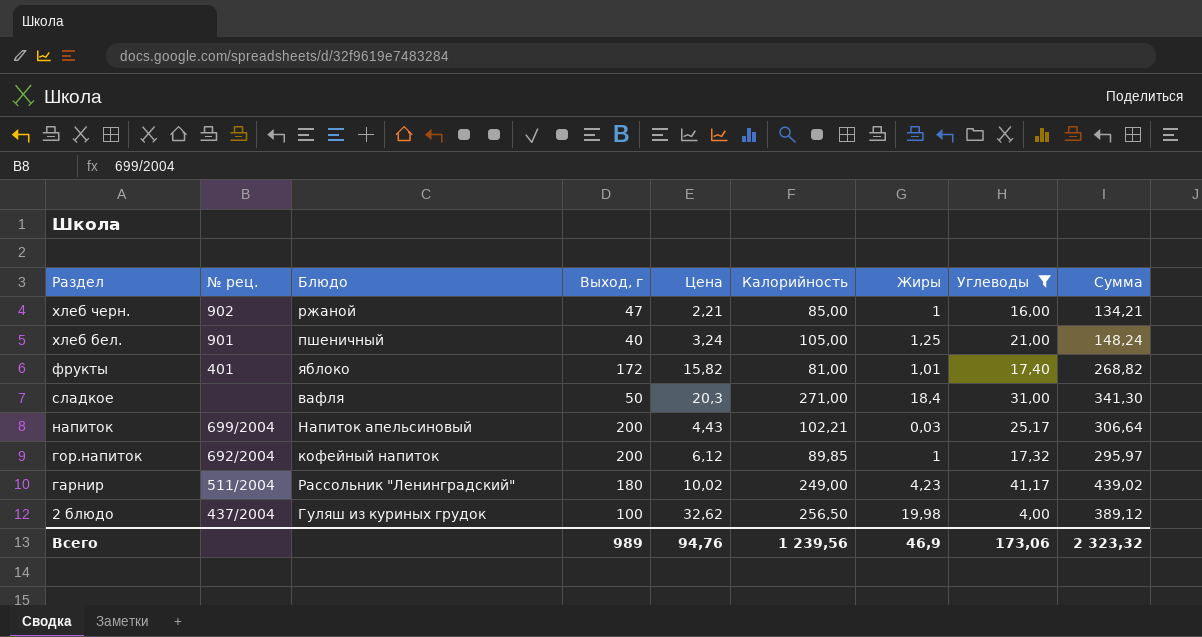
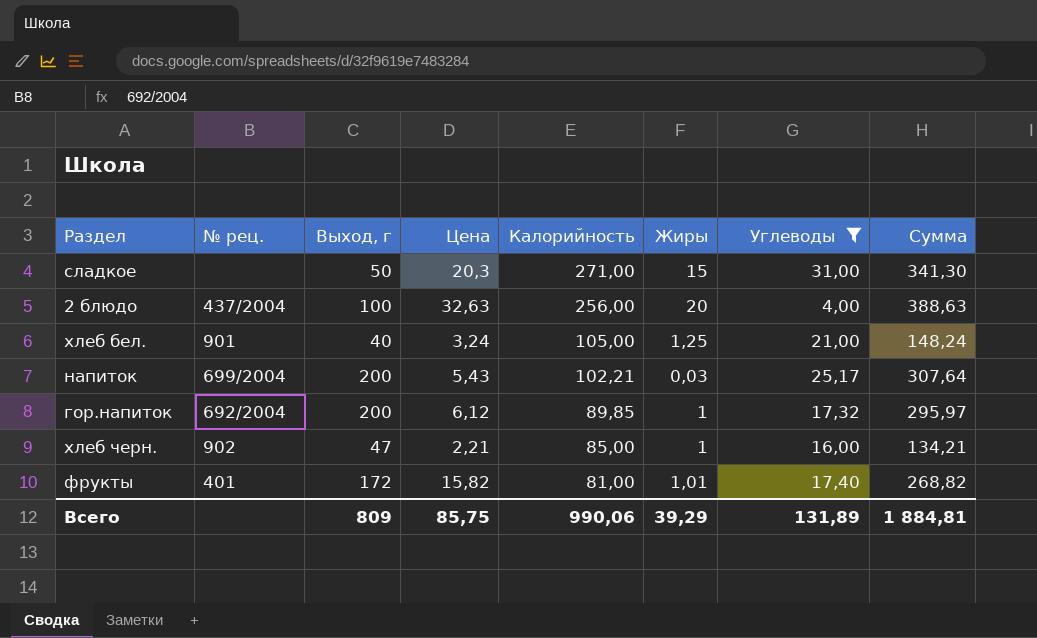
row order: Раздел descending -> Калорийность descending
column Блюдо | position: 3 -> none
row гарнир: 511/2004 | Рассольник "Ленинградский" | 180 | 10,02 | 249,00 | 4,23 | 41,17 | 439,02 -> none
сладкое | Жиры: 18,4 -> 15
2 блюдо | Цена: 32,62 -> 32,63
2 блюдо | Калорийность: 256,50 -> 256,00
2 блюдо | Жиры: 19,98 -> 20
2 блюдо | Сумма: 389,12 -> 388,63
напиток | Цена: 4,43 -> 5,43
напиток | Сумма: 306,64 -> 307,64
Всего | Выход, г: 989 -> 809
Всего | Цена: 94,76 -> 85,75
Всего | Калорийность: 1 239,56 -> 990,06
Всего | Жиры: 46,9 -> 39,29
Всего | Углеводы: 173,06 -> 131,89
Всего | Сумма: 2 323,32 -> 1 884,81

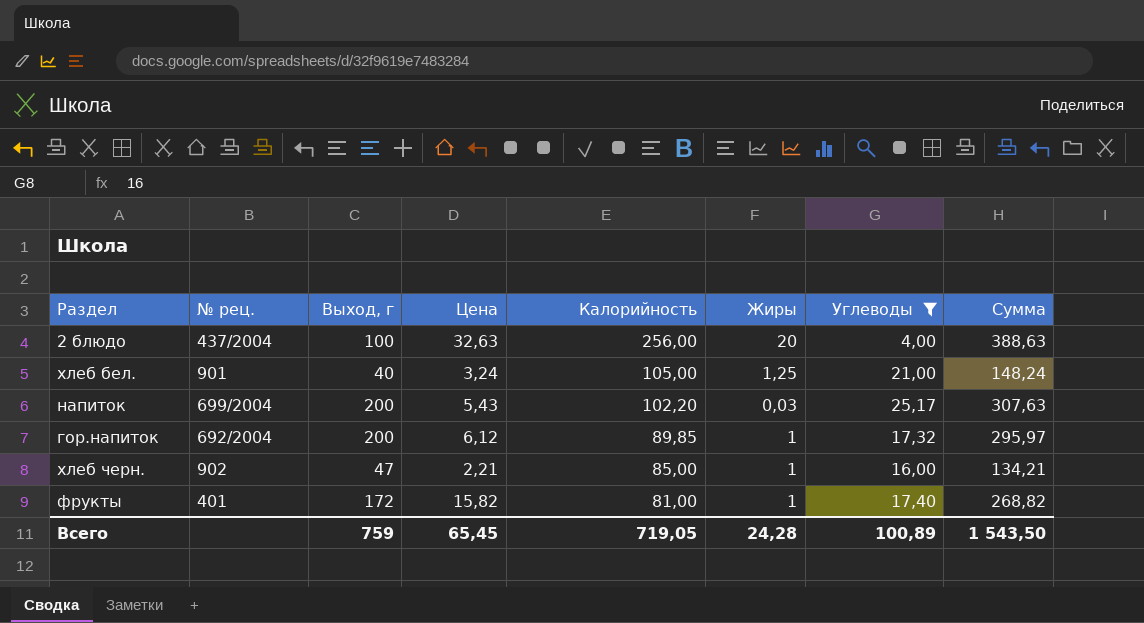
row сладкое: none | 50 | 20,3 | 271,00 | 15 | 31,00 | 341,30 -> none
напиток | Калорийность: 102,21 -> 102,20
напиток | Сумма: 307,64 -> 307,63
фрукты | Жиры: 1,01 -> 1
Всего | Выход, г: 809 -> 759
Всего | Цена: 85,75 -> 65,45
Всего | Калорийность: 990,06 -> 719,05
Всего | Жиры: 39,29 -> 24,28
Всего | Углеводы: 131,89 -> 100,89
Всего | Сумма: 1 884,81 -> 1 543,50

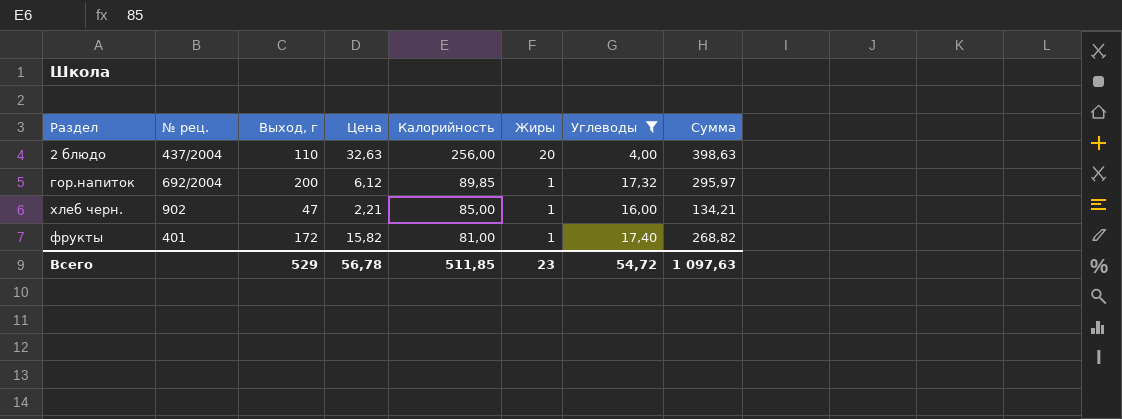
row хлеб бел.: 901 | 40 | 3,24 | 105,00 | 1,25 | 21,00 | 148,24 -> none
row напиток: 699/2004 | 200 | 5,43 | 102,20 | 0,03 | 25,17 | 307,63 -> none
2 блюдо | Выход, г: 100 -> 110
2 блюдо | Сумма: 388,63 -> 398,63
Всего | Выход, г: 759 -> 529
Всего | Цена: 65,45 -> 56,78
Всего | Калорийность: 719,05 -> 511,85
Всего | Жиры: 24,28 -> 23
Всего | Углеводы: 100,89 -> 54,72
Всего | Сумма: 1 543,50 -> 1 097,63

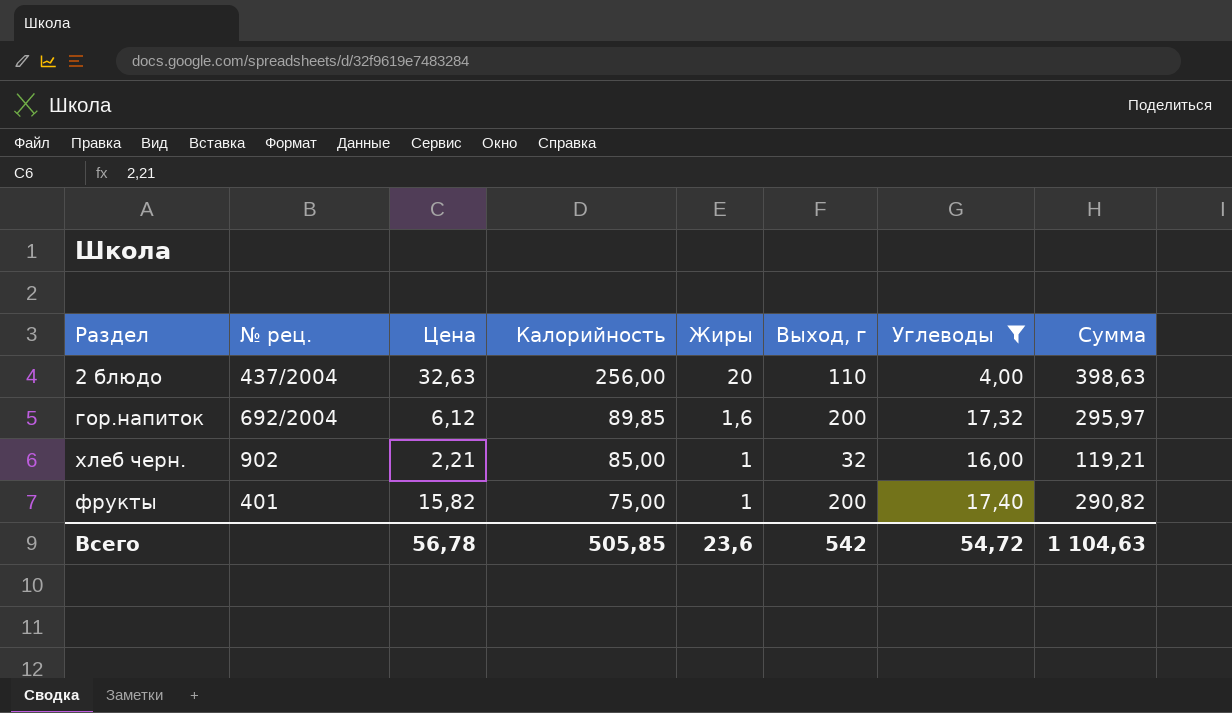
column Выход, г | position: 3 -> 6
гор.напиток | Жиры: 1 -> 1,6
хлеб черн. | Выход, г: 47 -> 32
хлеб черн. | Сумма: 134,21 -> 119,21
фрукты | Калорийность: 81,00 -> 75,00
фрукты | Выход, г: 172 -> 200
фрукты | Сумма: 268,82 -> 290,82
Всего | Калорийность: 511,85 -> 505,85
Всего | Жиры: 23 -> 23,6
Всего | Выход, г: 529 -> 542
Всего | Сумма: 1 097,63 -> 1 104,63

